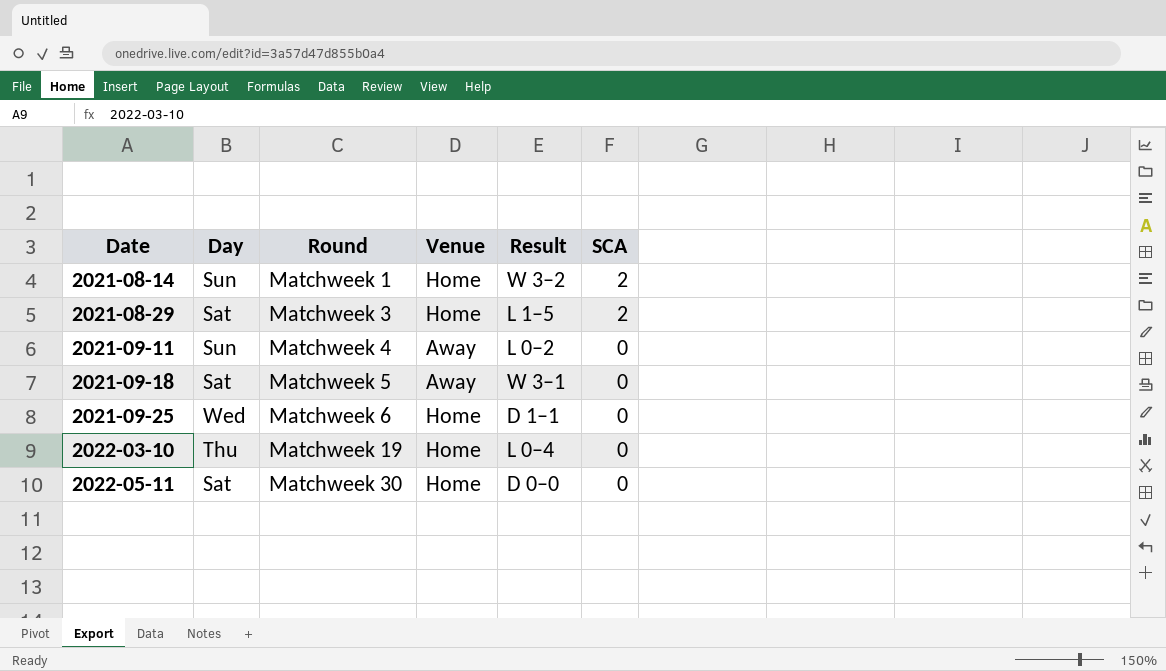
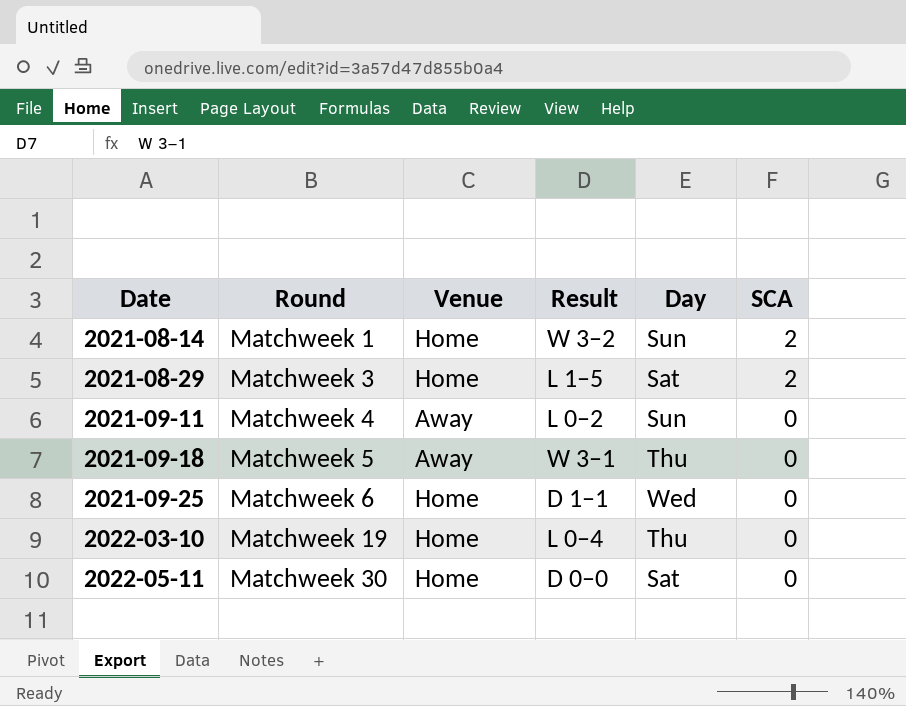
column Day | position: 2 -> 5
2021-09-18 | Day: Sat -> Thu

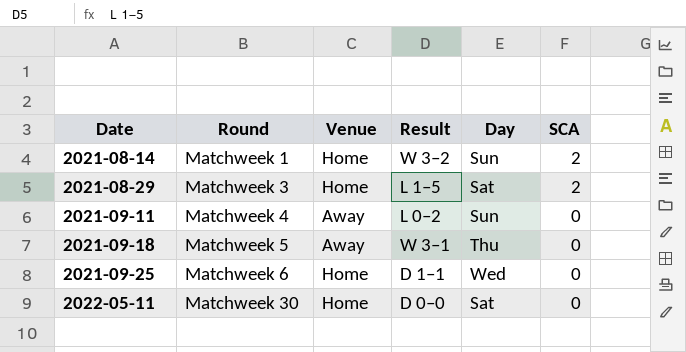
row 2022-03-10: Matchweek 19 | Home | L 0–4 | Thu | 0 -> none

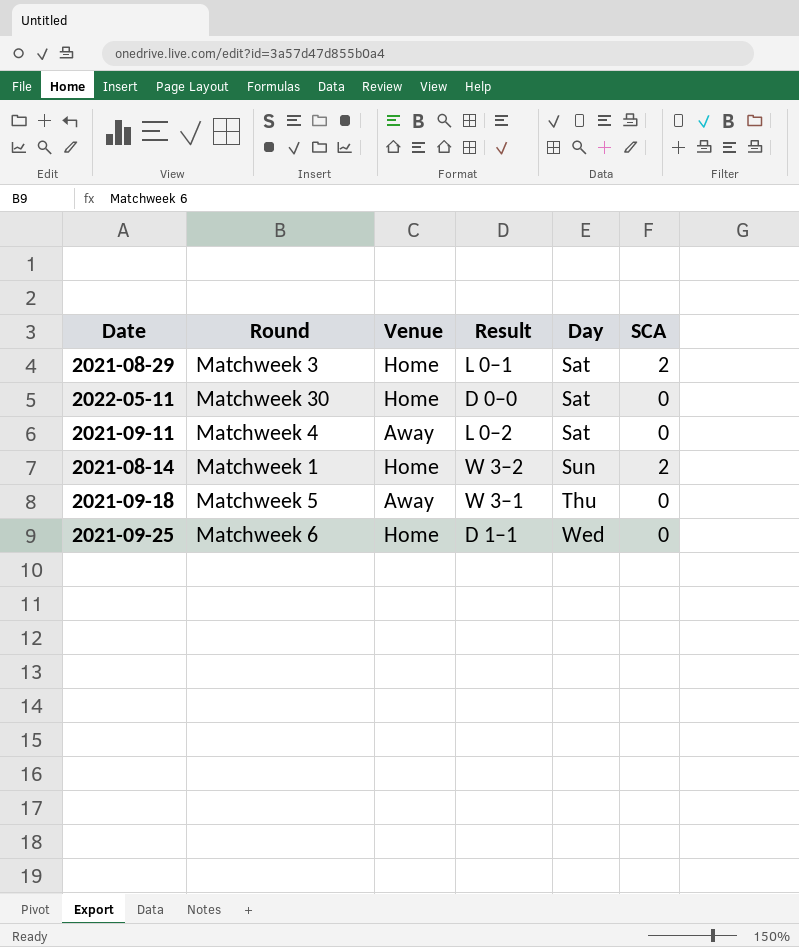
row order: Date ascending -> Day ascending
2021-08-29 | Result: L 1–5 -> L 0–1
2021-09-11 | Day: Sun -> Sat

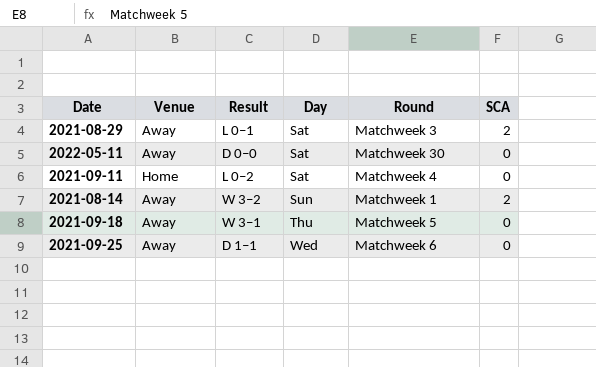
column Round | position: 2 -> 5
2021-08-29 | Venue: Home -> Away
2022-05-11 | Venue: Home -> Away
2021-09-11 | Venue: Away -> Home
2021-08-14 | Venue: Home -> Away
2021-09-25 | Venue: Home -> Away

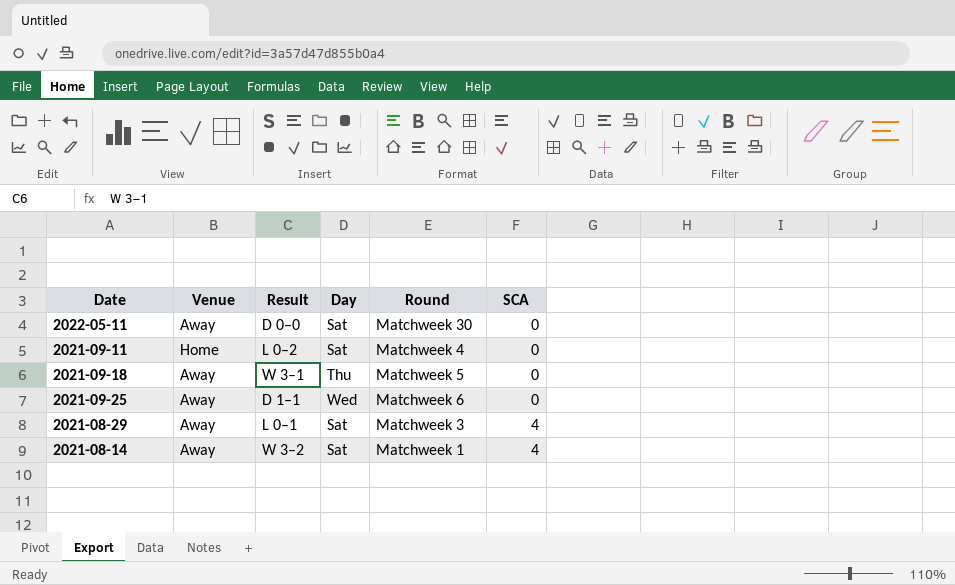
row order: Day ascending -> SCA ascending
2021-08-29 | SCA: 2 -> 4
2021-08-14 | Day: Sun -> Sat
2021-08-14 | SCA: 2 -> 4

